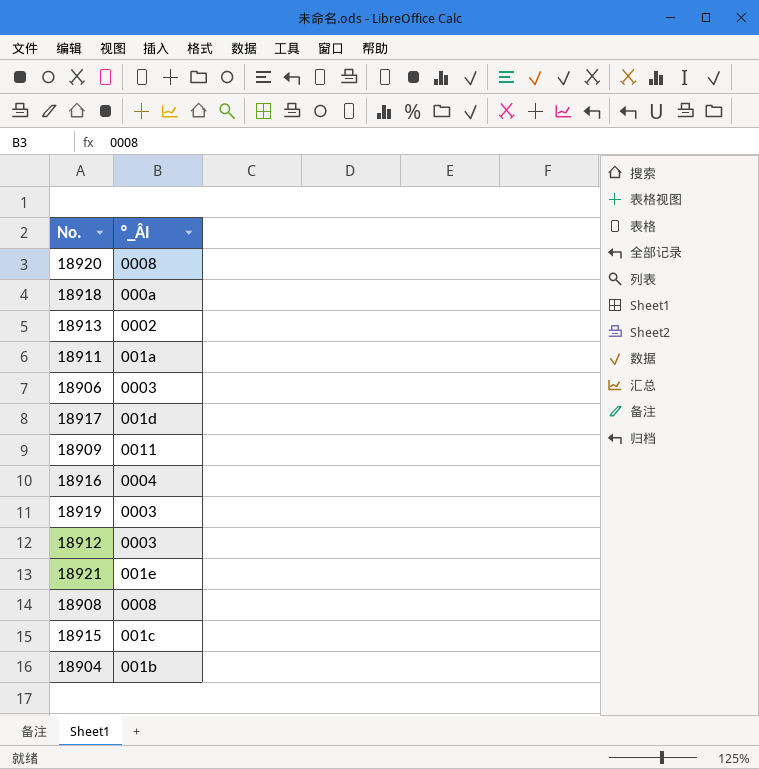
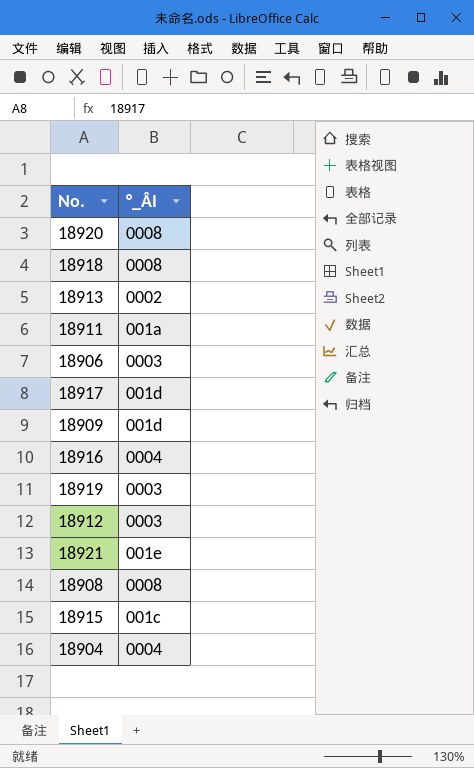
18918 | °_ÂI: 000a -> 0008
18909 | °_ÂI: 0011 -> 001d
18904 | °_ÂI: 001b -> 0004

